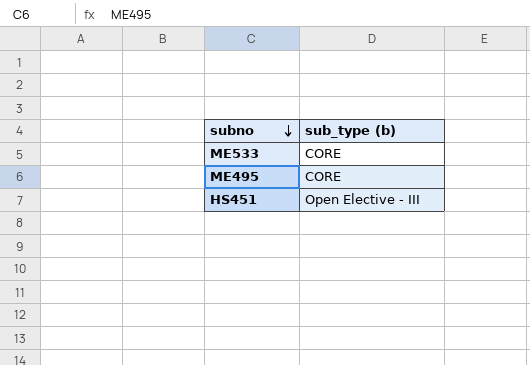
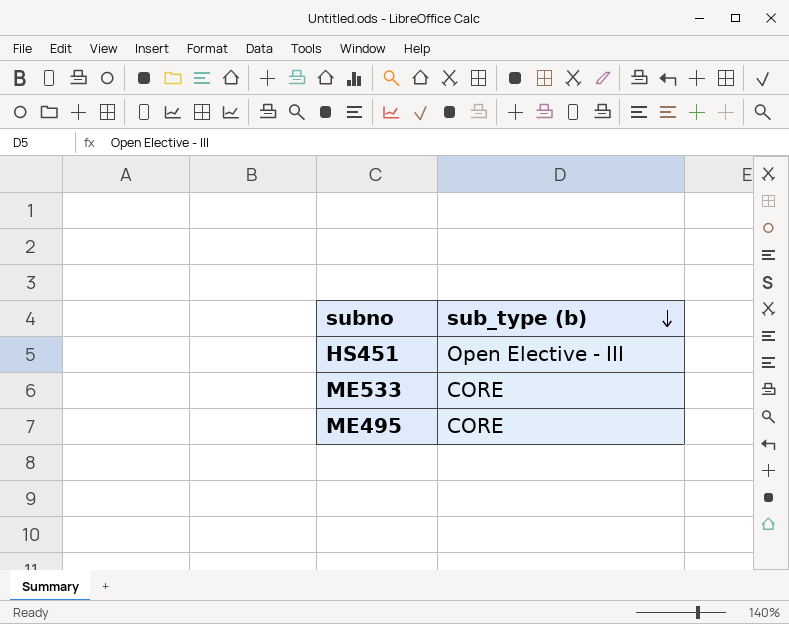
row order: subno descending -> sub_type (b) descending

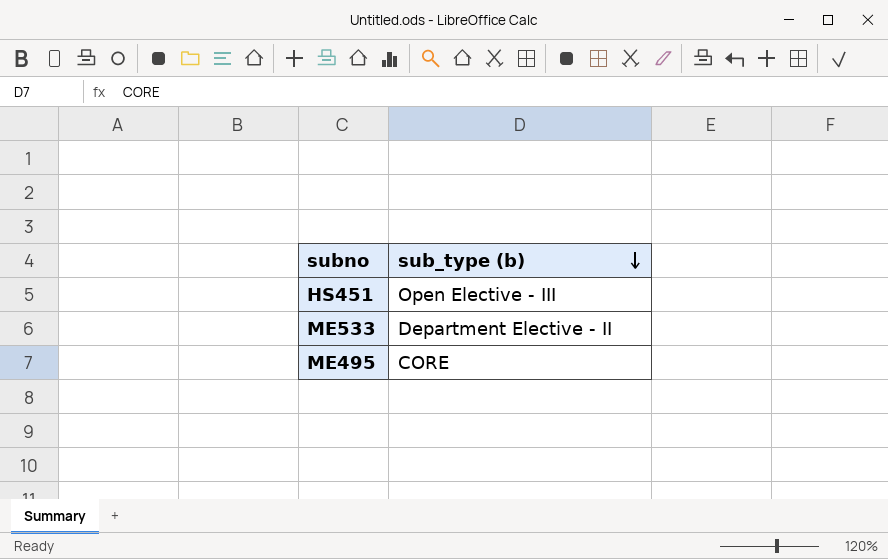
ME533 | sub_type (b): CORE -> Department Elective - II

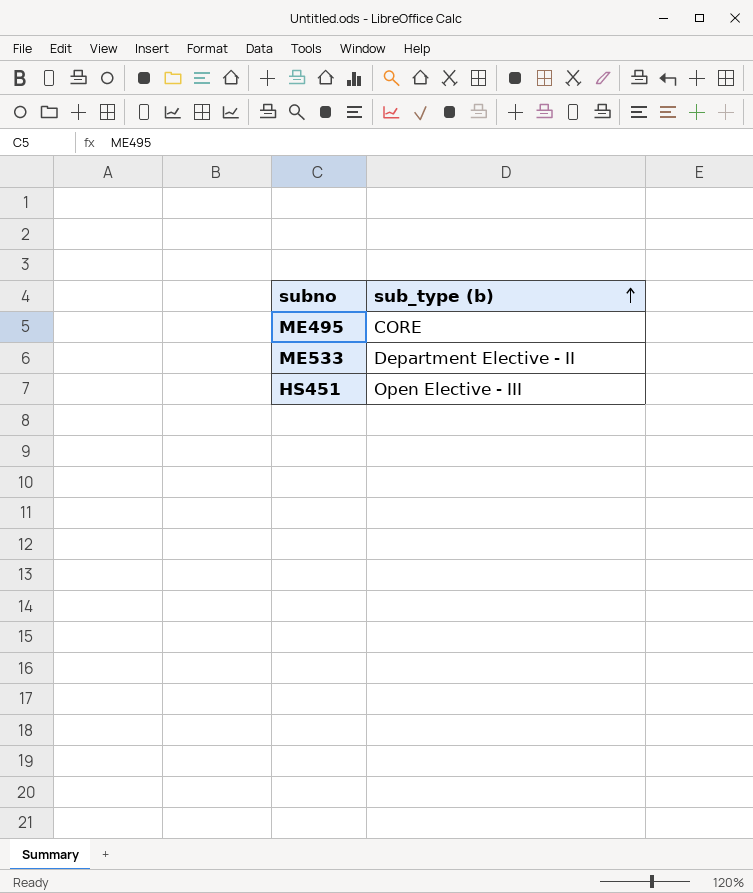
row order: sub_type (b) descending -> sub_type (b) ascending

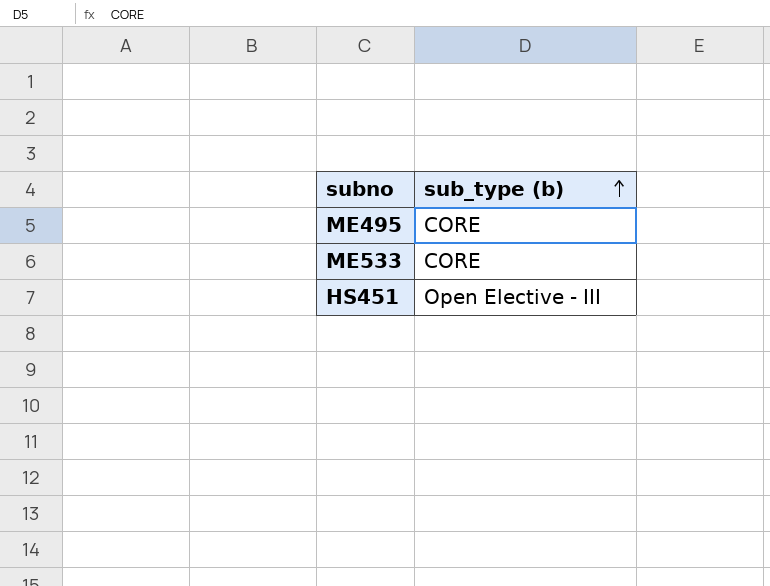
ME533 | sub_type (b): Department Elective - II -> CORE

